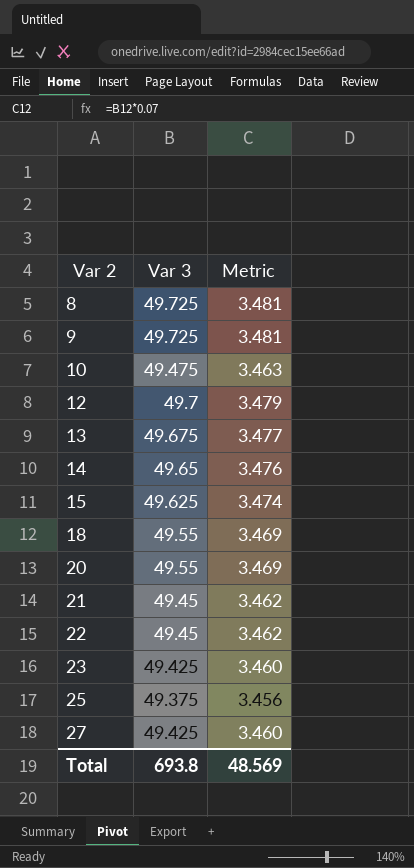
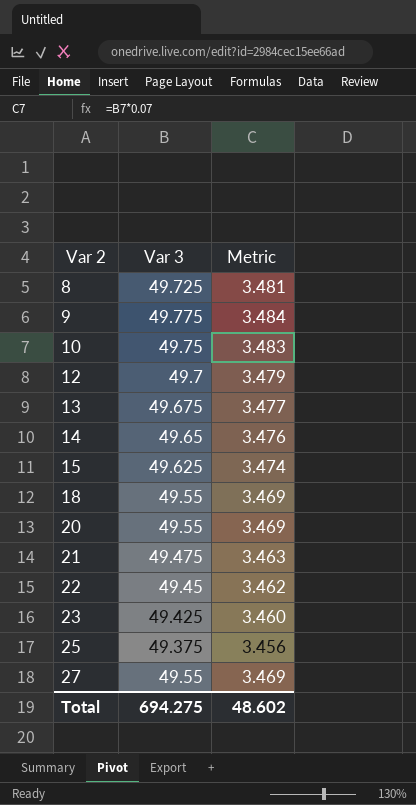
9 | Var 3: 49.725 -> 49.775
9 | Metric: 3.481 -> 3.484
10 | Var 3: 49.475 -> 49.75
10 | Metric: 3.463 -> 3.483
21 | Var 3: 49.45 -> 49.475
21 | Metric: 3.462 -> 3.463
27 | Var 3: 49.425 -> 49.55
27 | Metric: 3.460 -> 3.469
Total | Var 3: 693.8 -> 694.275
Total | Metric: 48.569 -> 48.602

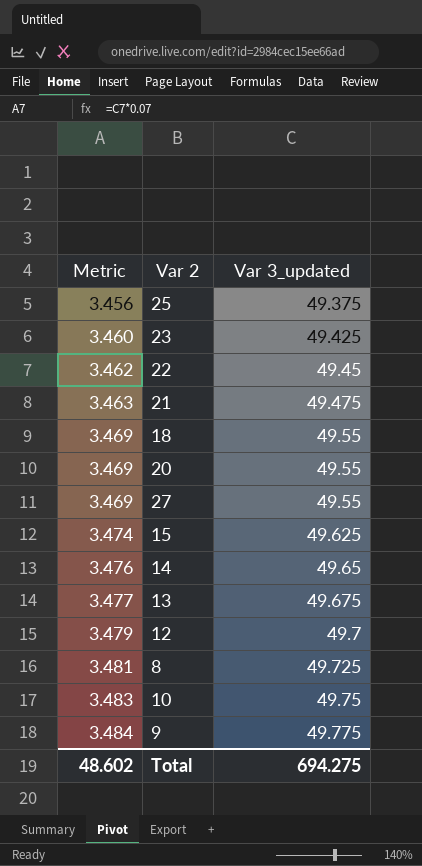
row order: Var 2 ascending -> Metric ascending
column Metric | position: 3 -> 1
column name: Var 3 -> Var 3_updated

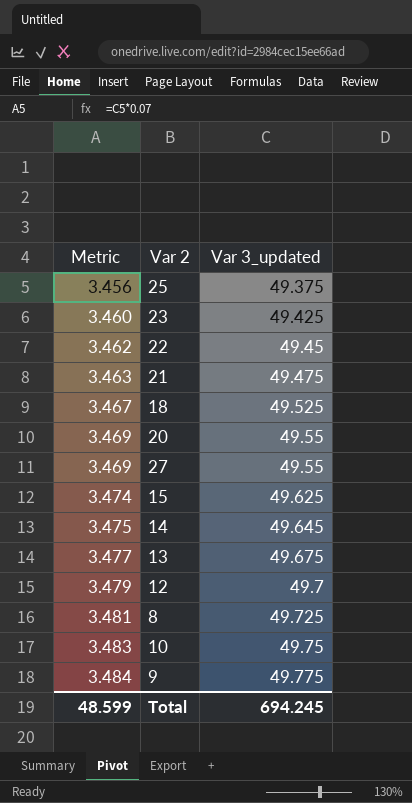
18 | Metric: 3.469 -> 3.467
18 | Var 3_updated: 49.55 -> 49.525
14 | Metric: 3.476 -> 3.475
14 | Var 3_updated: 49.65 -> 49.645
Total | Metric: 48.602 -> 48.599
Total | Var 3_updated: 694.275 -> 694.245

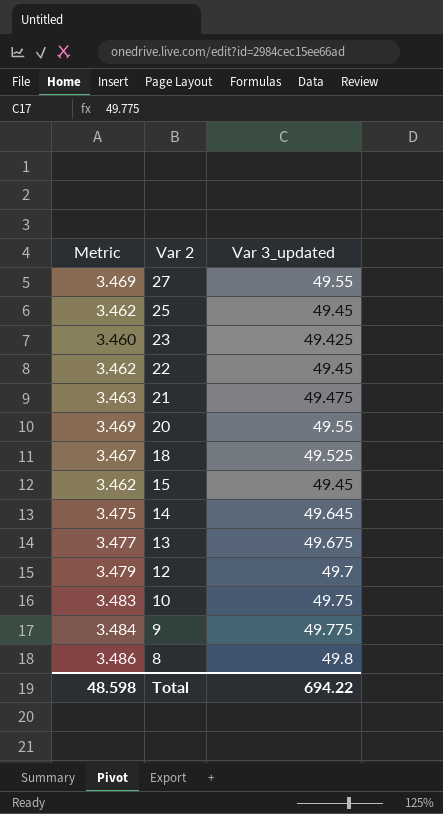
row order: Metric ascending -> Var 2 descending
25 | Metric: 3.456 -> 3.462
25 | Var 3_updated: 49.375 -> 49.45
15 | Metric: 3.474 -> 3.462
15 | Var 3_updated: 49.625 -> 49.45
8 | Metric: 3.481 -> 3.486
8 | Var 3_updated: 49.725 -> 49.8
Total | Metric: 48.599 -> 48.598
Total | Var 3_updated: 694.245 -> 694.22

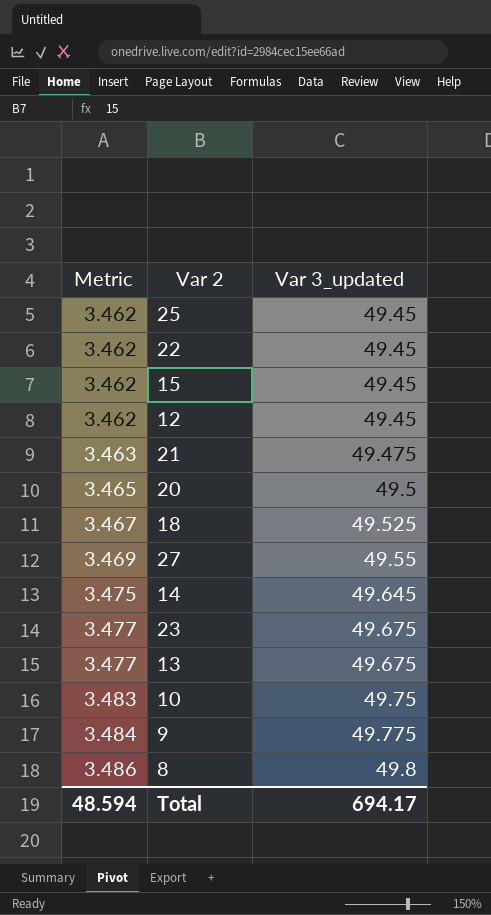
row order: Var 2 descending -> Metric ascending
12 | Metric: 3.479 -> 3.462
12 | Var 3_updated: 49.7 -> 49.45
20 | Metric: 3.469 -> 3.465
20 | Var 3_updated: 49.55 -> 49.5
23 | Metric: 3.460 -> 3.477
23 | Var 3_updated: 49.425 -> 49.675
Total | Metric: 48.598 -> 48.594
Total | Var 3_updated: 694.22 -> 694.17

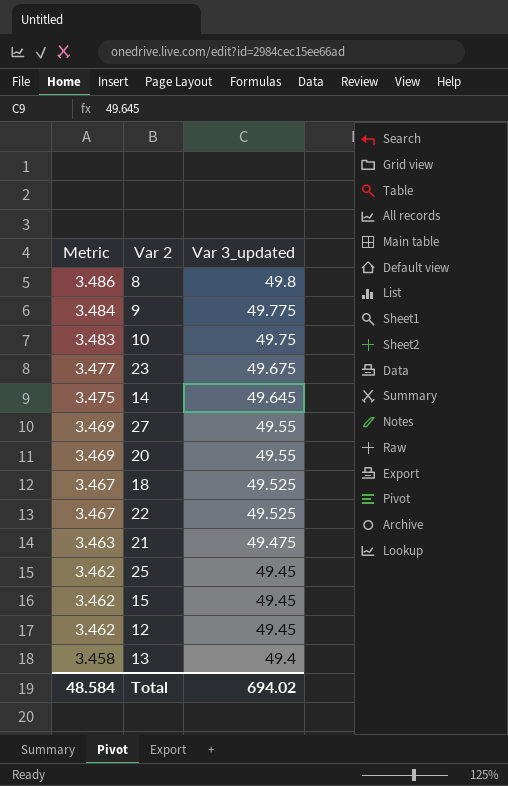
row order: Metric ascending -> Metric descending
20 | Metric: 3.465 -> 3.469
20 | Var 3_updated: 49.5 -> 49.55
22 | Metric: 3.462 -> 3.467
22 | Var 3_updated: 49.45 -> 49.525
13 | Metric: 3.477 -> 3.458
13 | Var 3_updated: 49.675 -> 49.4
Total | Metric: 48.594 -> 48.584
Total | Var 3_updated: 694.17 -> 694.02

